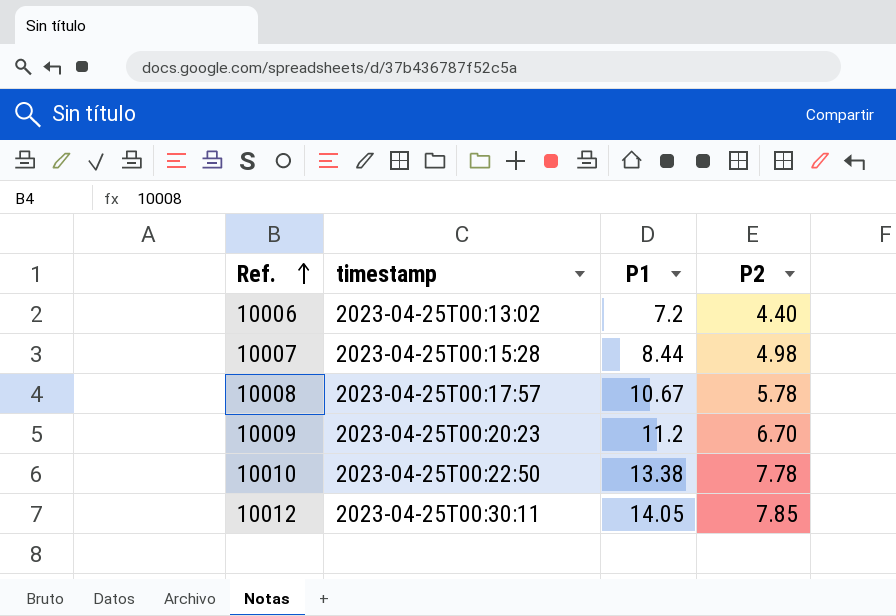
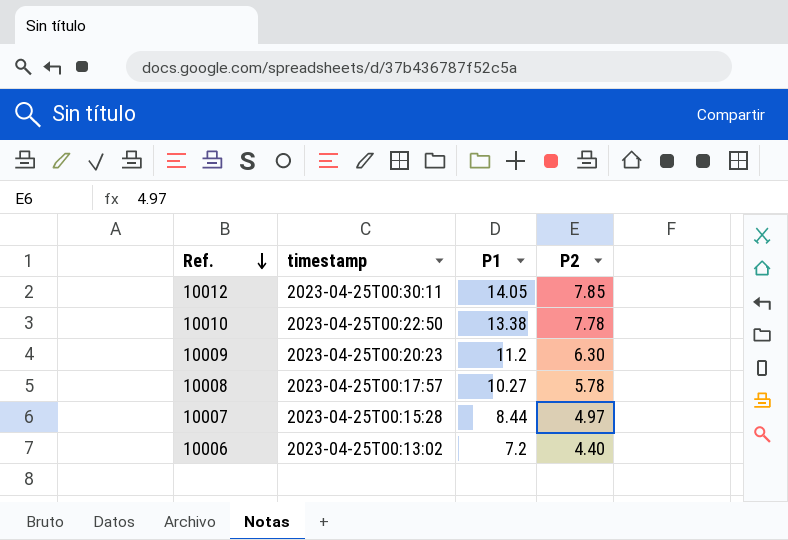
row order: Ref. ascending -> Ref. descending
10009 | P2: 6.70 -> 6.30
10008 | P1: 10.67 -> 10.27
10007 | P2: 4.98 -> 4.97

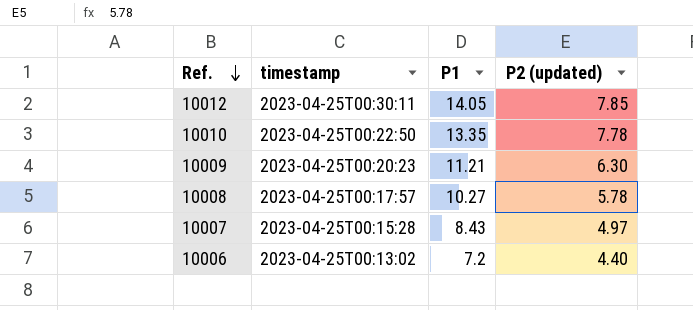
column name: P2 -> P2 (updated)
10010 | P1: 13.38 -> 13.35
10009 | P1: 11.2 -> 11.21
10007 | P1: 8.44 -> 8.43

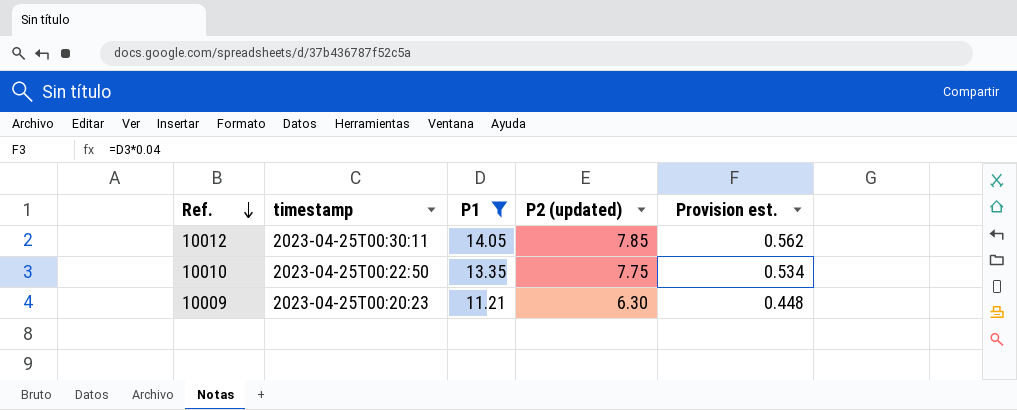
filter: none -> P1 >= 11.21
column Provision est. | formula: none -> [P1] * 0.04
10010 | P2 (updated): 7.78 -> 7.75

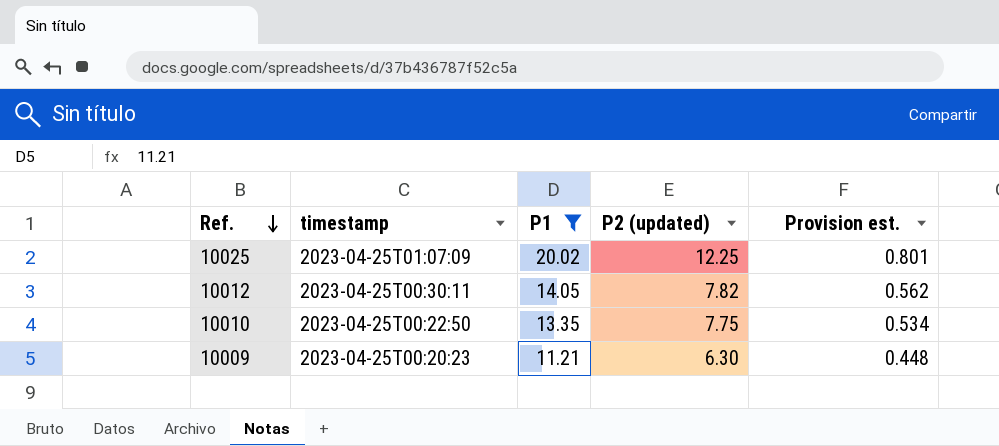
row 10025: none -> 2023-04-25T01:07:09 | 20.02 | 12.25 | 0.801
10012 | P2 (updated): 7.85 -> 7.82

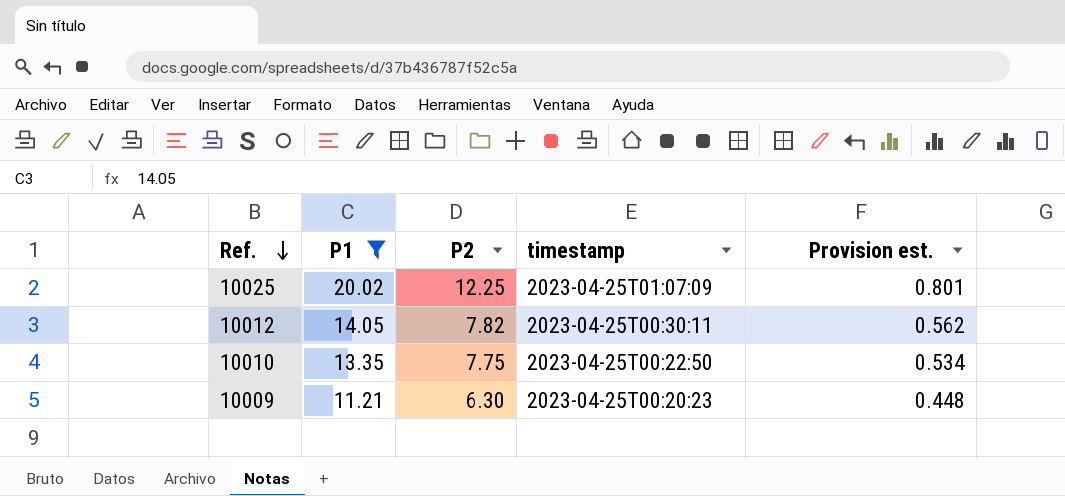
column name: P2 (updated) -> P2
column timestamp | position: 2 -> 4

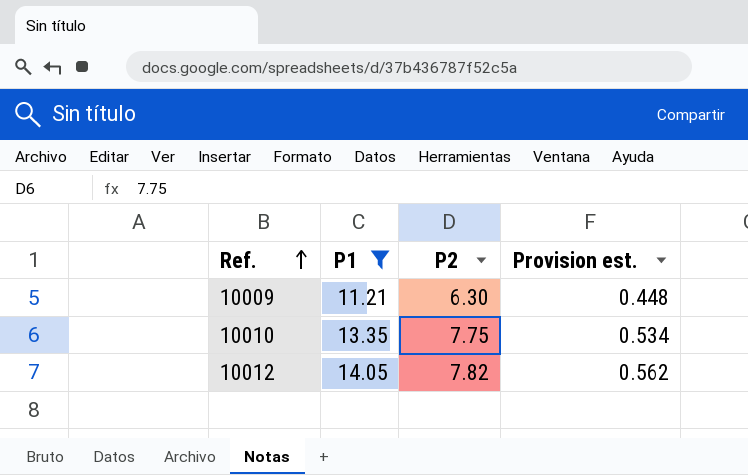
row order: Ref. descending -> Ref. ascending
column timestamp | position: 4 -> none
row 10025: 20.02 | 12.25 | 2023-04-25T01:07:09 | 0.801 -> none

